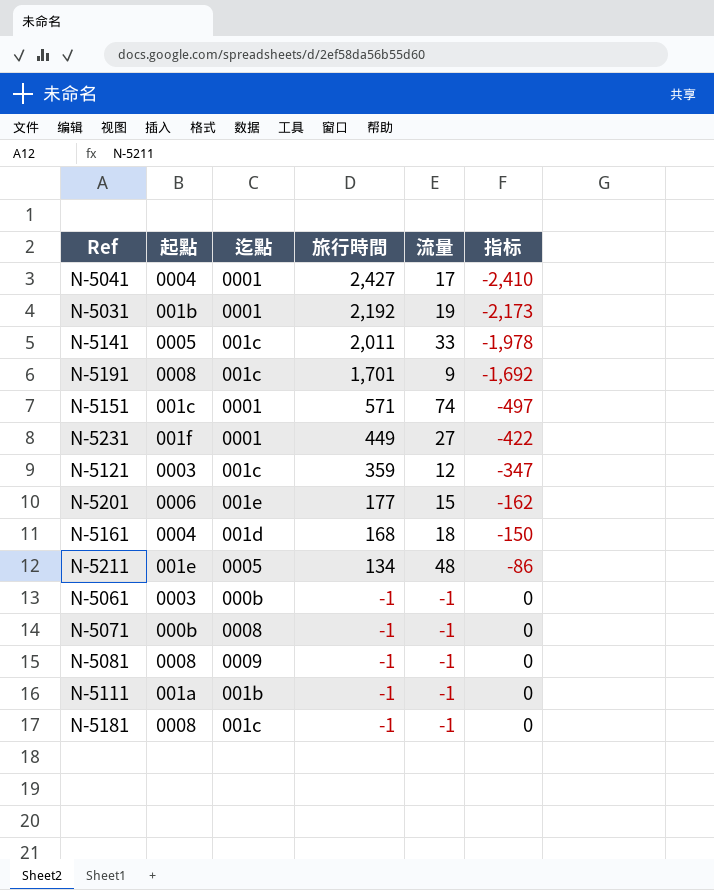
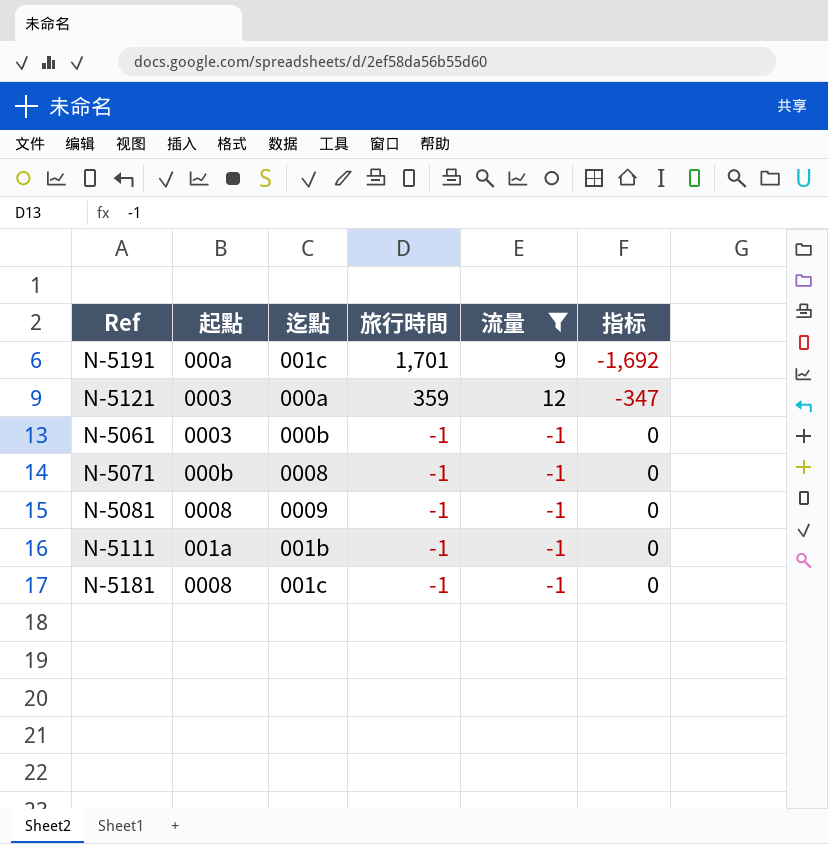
filter: none -> 流量 <= 12
N-5191 | 起點: 0008 -> 000a
N-5121 | 迄點: 001c -> 000a

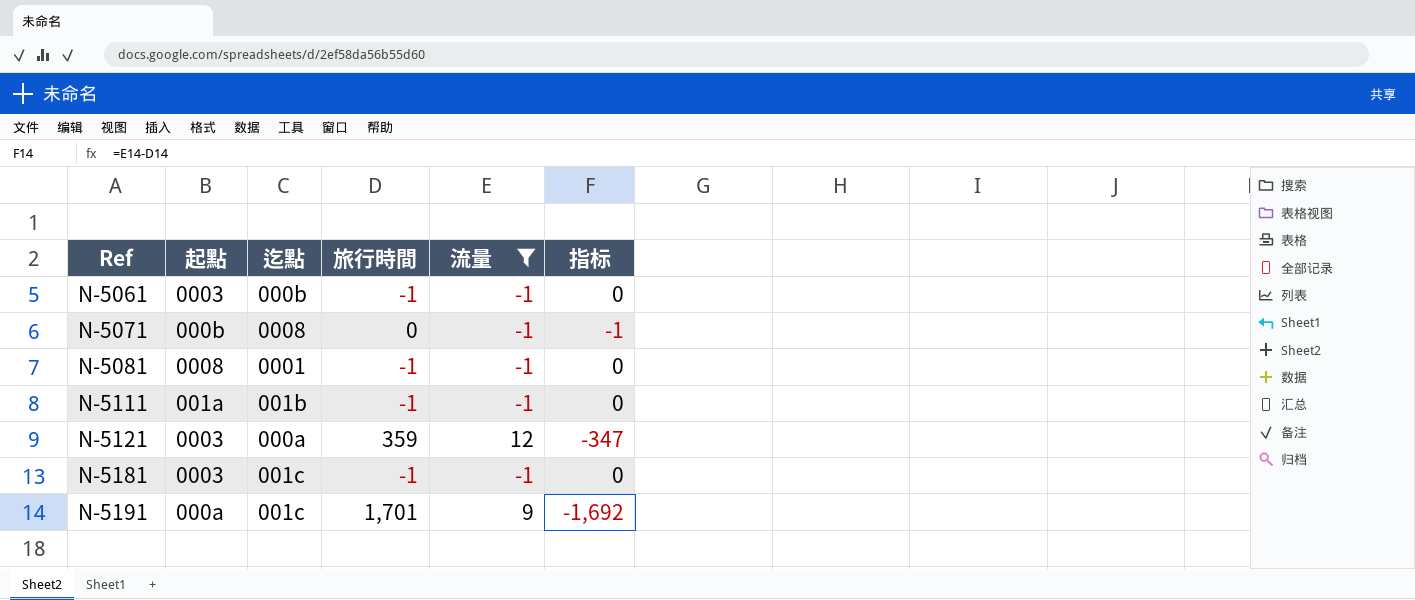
row order: 旅行時間 descending -> Ref ascending
N-5071 | 旅行時間: -1 -> 0
N-5071 | 指标: 0 -> -1
N-5081 | 迄點: 0009 -> 0001
N-5181 | 起點: 0008 -> 0003

